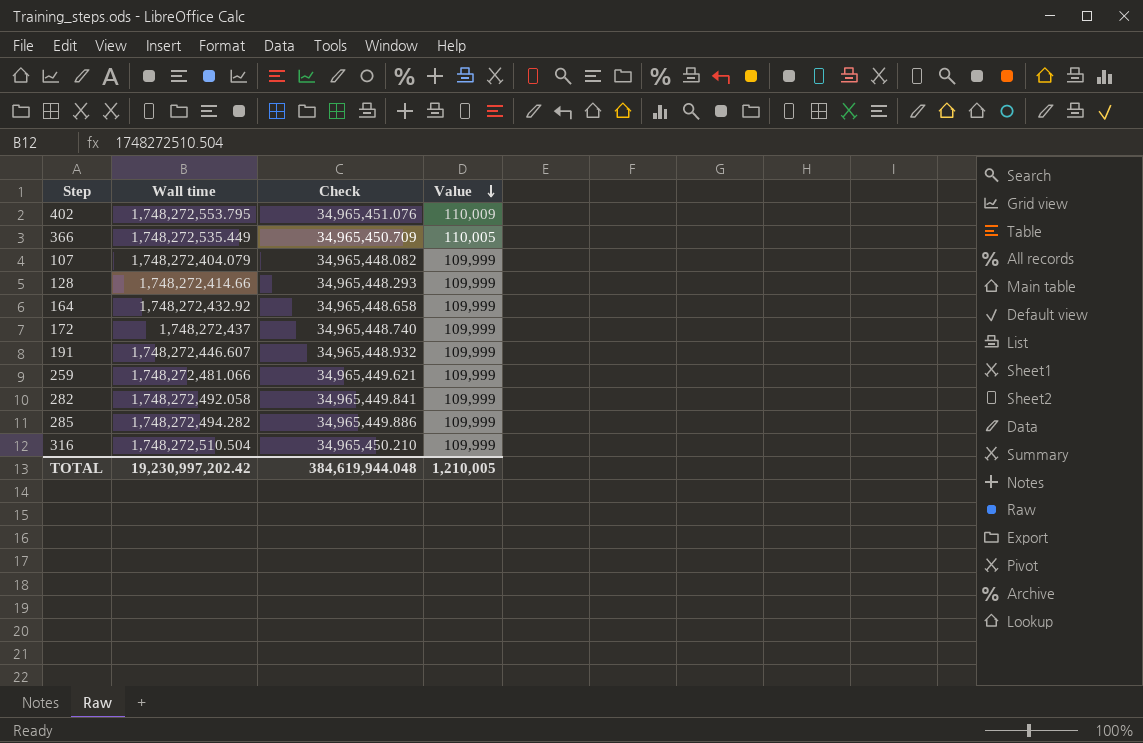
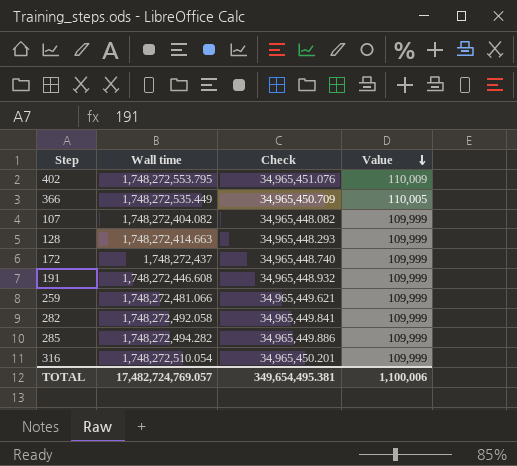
row 164: 1,748,272,432.92 | 34,965,448.658 | 109,999 -> none
107 | Wall time: 1,748,272,404.079 -> 1,748,272,404.082
128 | Wall time: 1,748,272,414.66 -> 1,748,272,414.663
191 | Wall time: 1,748,272,446.607 -> 1,748,272,446.608
316 | Wall time: 1,748,272,510.504 -> 1,748,272,510.054
316 | Check: 34,965,450.210 -> 34,965,450.201
TOTAL | Wall time: 19,230,997,202.42 -> 17,482,724,769.057
TOTAL | Check: 384,619,944.048 -> 349,654,495.381
TOTAL | Value: 1,210,005 -> 1,100,006

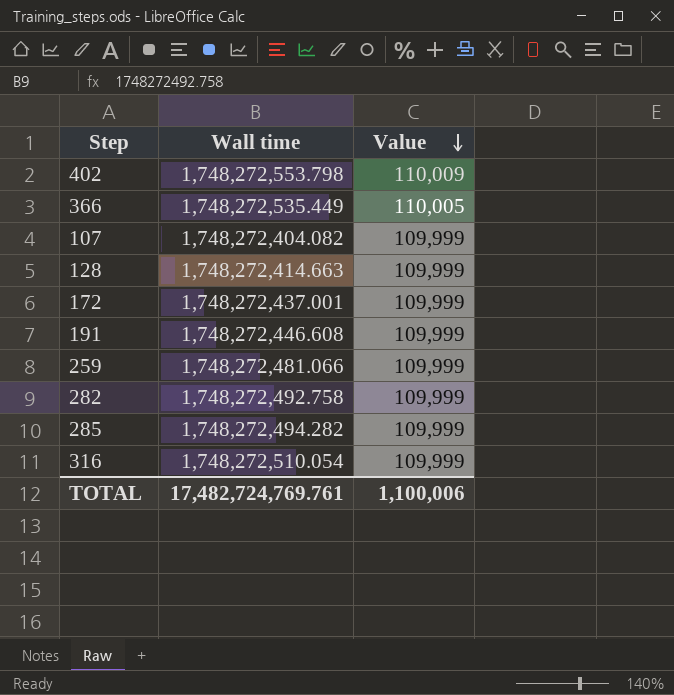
column Check | formula: [Wall time] * 0.02 -> none
402 | Wall time: 1,748,272,553.795 -> 1,748,272,553.798
172 | Wall time: 1,748,272,437 -> 1,748,272,437.001
282 | Wall time: 1,748,272,492.058 -> 1,748,272,492.758
TOTAL | Wall time: 17,482,724,769.057 -> 17,482,724,769.761

